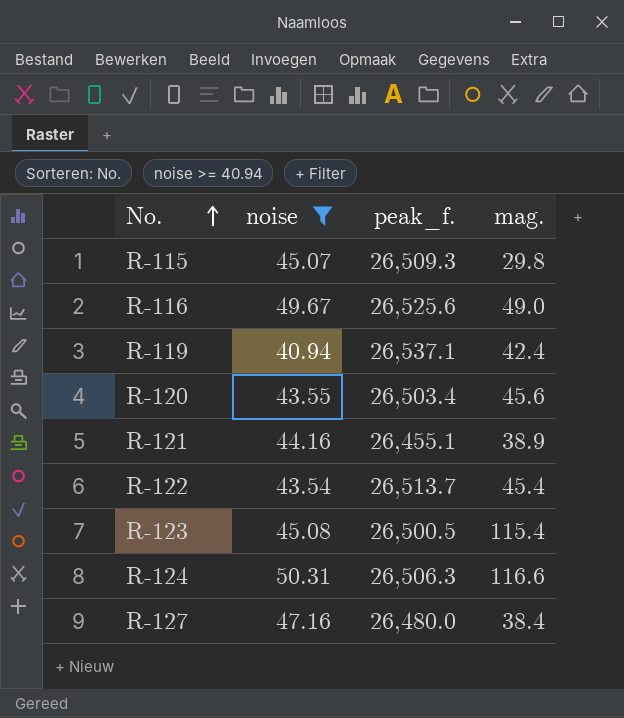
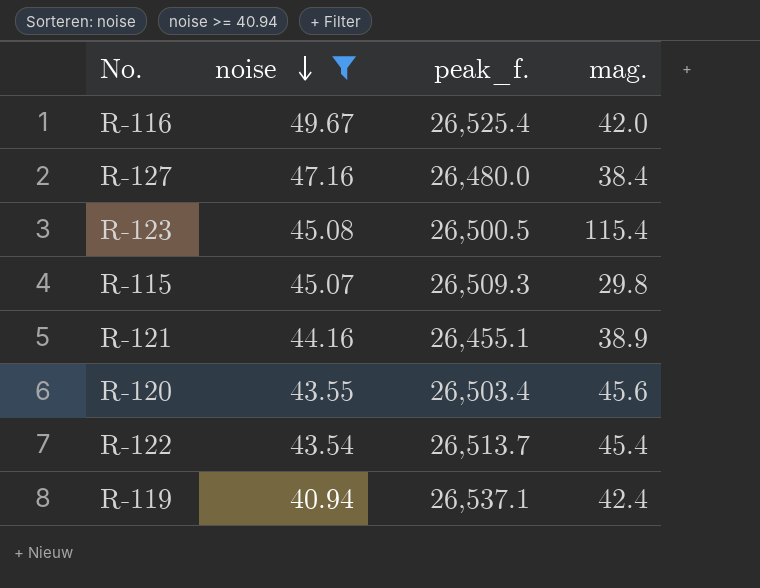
row order: No. ascending -> noise descending
row R-124: 50.31 | 26,506.3 | 116.6 -> none
R-116 | peak_f.: 26,525.6 -> 26,525.4
R-116 | mag.: 49.0 -> 42.0

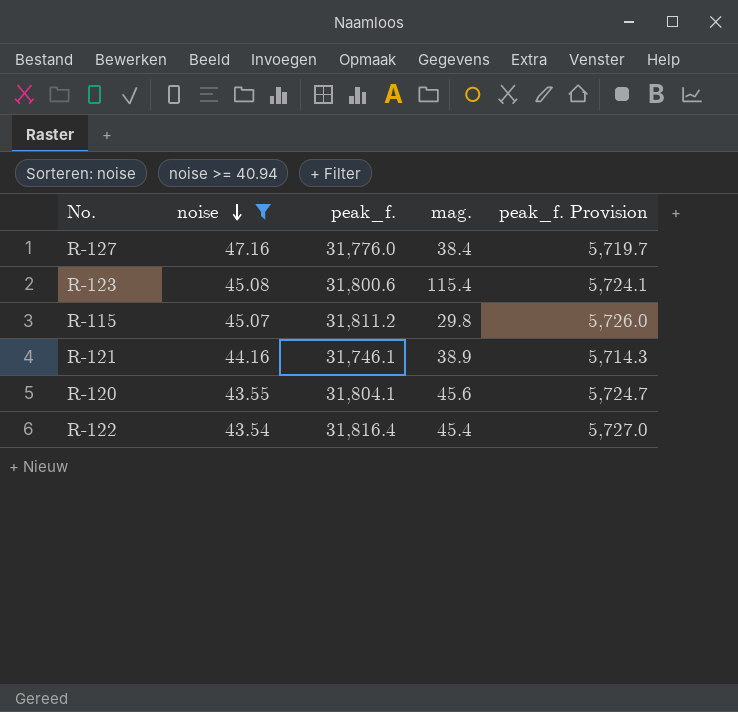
column peak_f. Provision | formula: none -> [peak_f.] * 0.18
row R-116: 49.67 | 26,525.4 | 42.0 -> none
row R-119: 40.94 | 26,537.1 | 42.4 -> none
R-127 | peak_f.: 26,480.0 -> 31,776.0
R-123 | peak_f.: 26,500.5 -> 31,800.6
R-115 | peak_f.: 26,509.3 -> 31,811.2
R-121 | peak_f.: 26,455.1 -> 31,746.1
R-120 | peak_f.: 26,503.4 -> 31,804.1
R-122 | peak_f.: 26,513.7 -> 31,816.4

